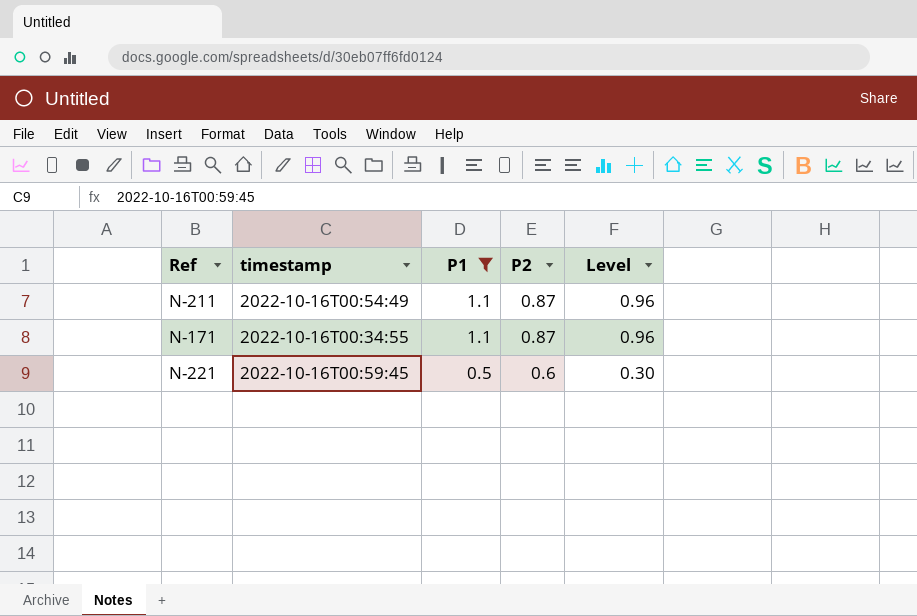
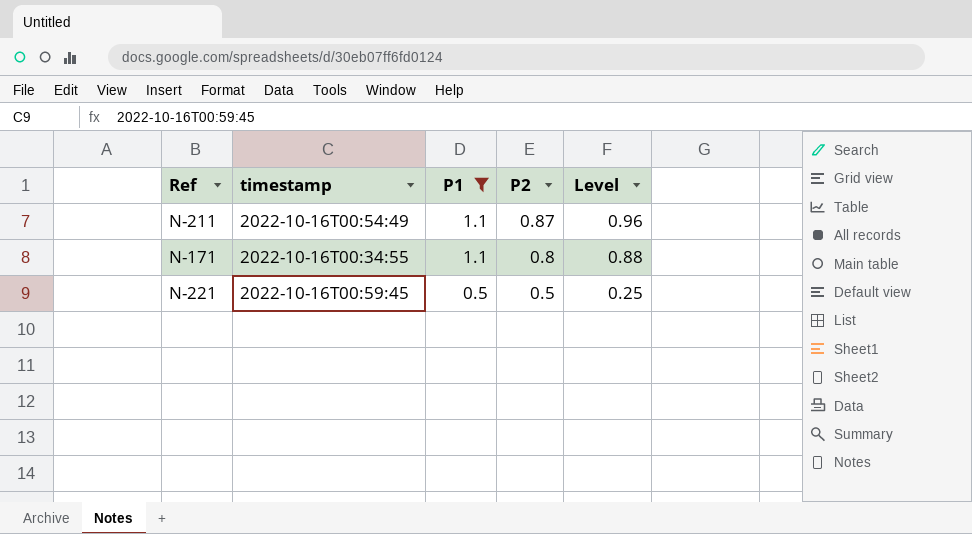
N-171 | P2: 0.87 -> 0.8
N-171 | Level: 0.96 -> 0.88
N-221 | P2: 0.6 -> 0.5
N-221 | Level: 0.30 -> 0.25

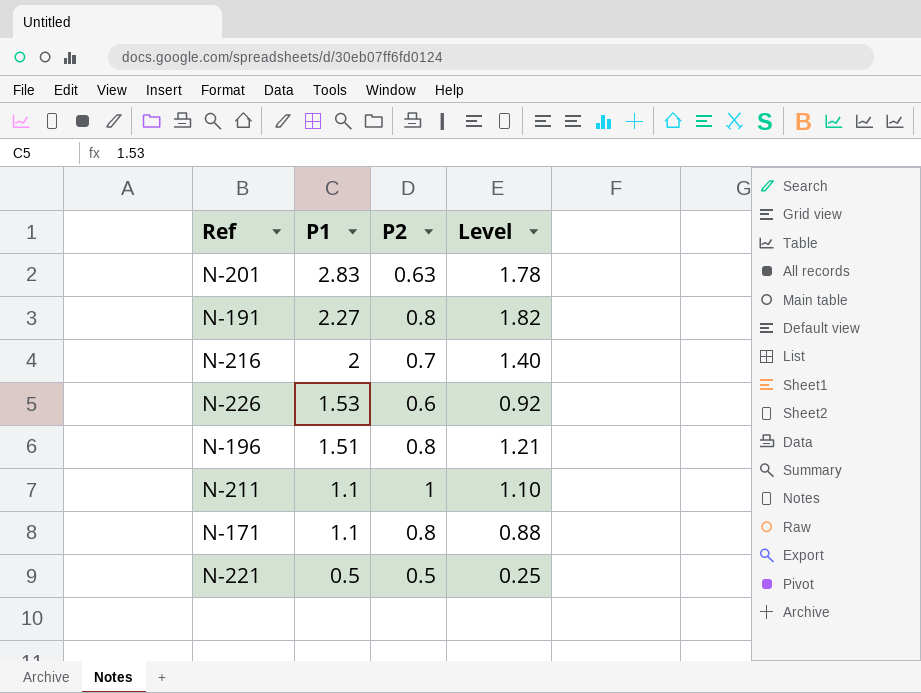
filter: P1 <= 1.1 -> none
column timestamp | position: 2 -> none
N-211 | P2: 0.87 -> 1
N-211 | Level: 0.96 -> 1.10

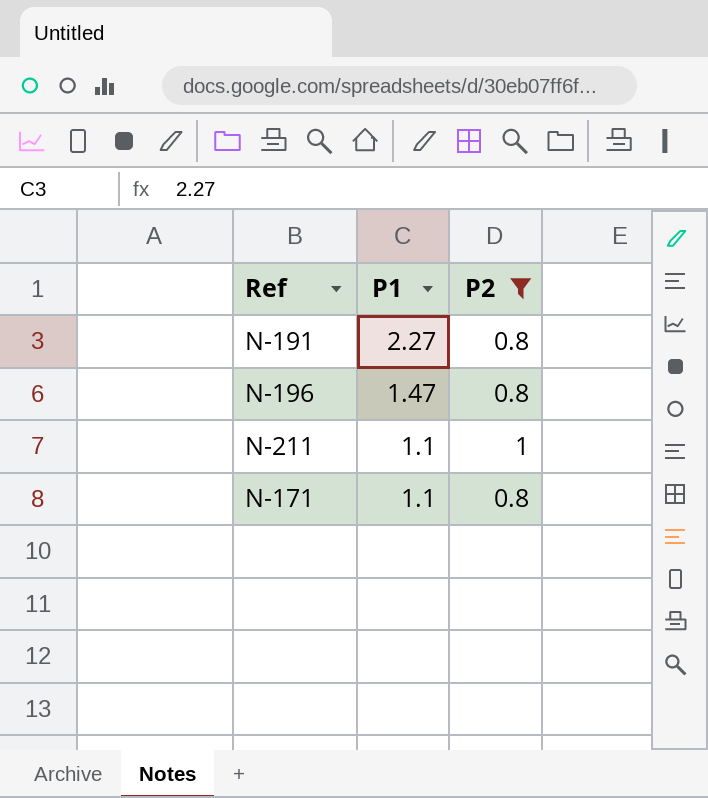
filter: none -> P2 >= 0.8
column Level | formula: [P1] * [P2] -> none
N-196 | P1: 1.51 -> 1.47

